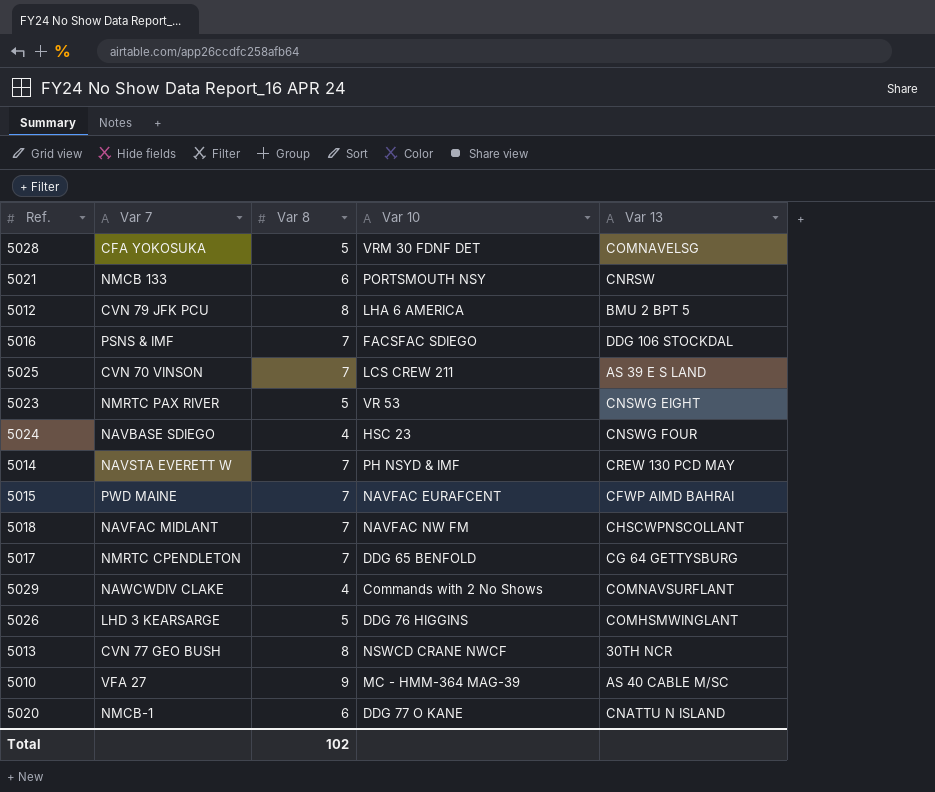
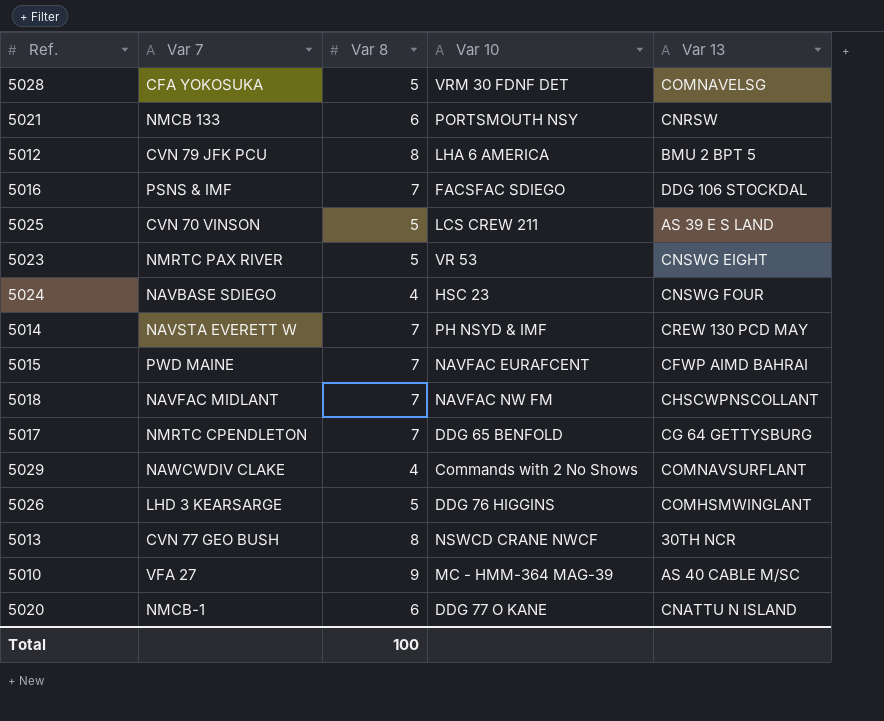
5025 | Var 8: 7 -> 5
Total | Var 8: 102 -> 100

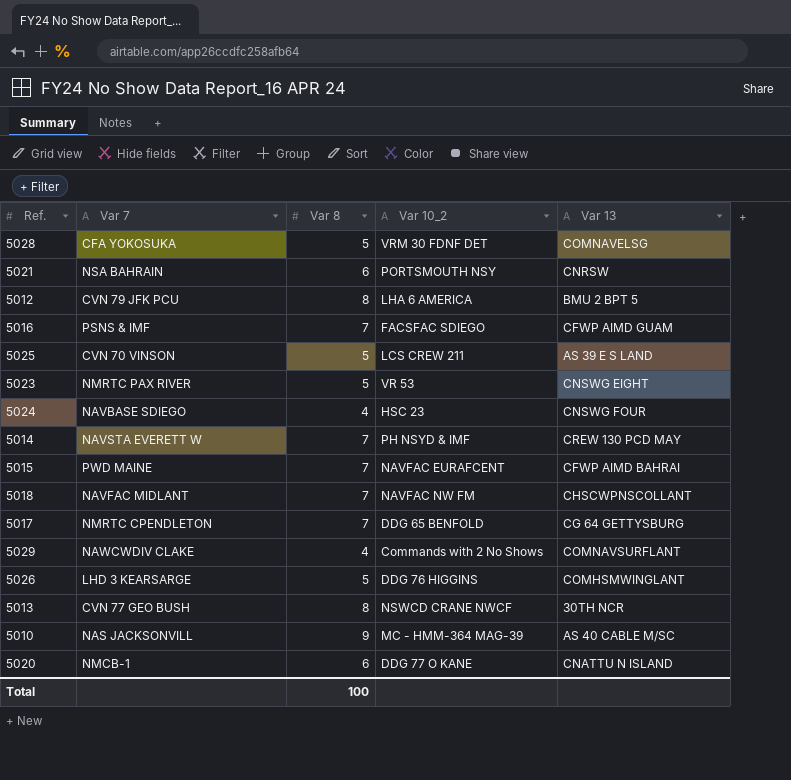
column name: Var 10 -> Var 10_2
5021 | Var 7: NMCB 133 -> NSA BAHRAIN
5016 | Var 13: DDG 106 STOCKDAL -> CFWP AIMD GUAM
5010 | Var 7: VFA 27 -> NAS JACKSONVILL

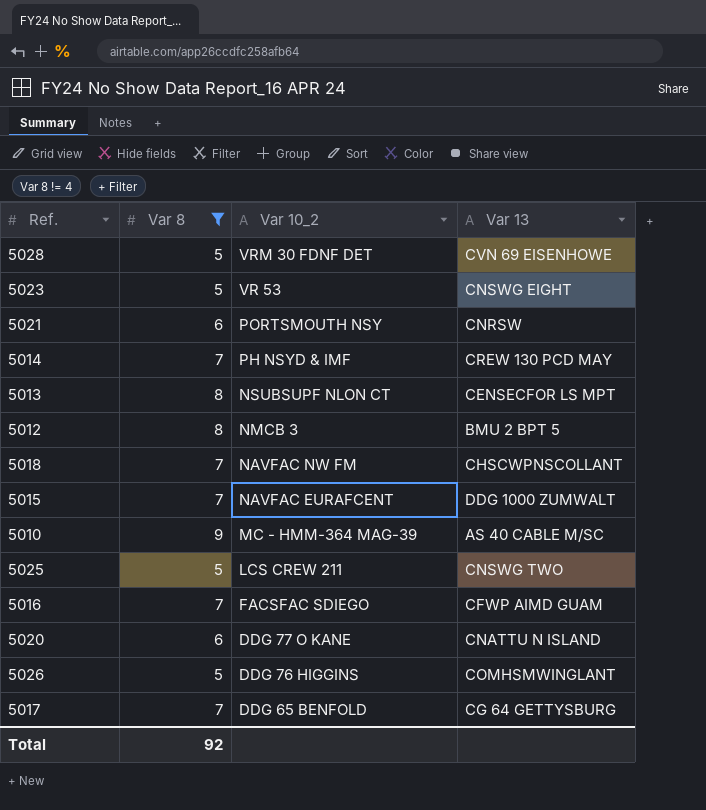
filter: none -> Var 8 != 4
row order: none -> Var 10_2 descending
column Var 7 | position: 2 -> none
5028 | Var 13: COMNAVELSG -> CVN 69 EISENHOWE
5013 | Var 10_2: NSWCD CRANE NWCF -> NSUBSUPF NLON CT
5013 | Var 13: 30TH NCR -> CENSECFOR LS MPT
5012 | Var 10_2: LHA 6 AMERICA -> NMCB 3
5015 | Var 13: CFWP AIMD BAHRAI -> DDG 1000 ZUMWALT
5025 | Var 13: AS 39 E S LAND -> CNSWG TWO
Total | Var 8: 100 -> 92

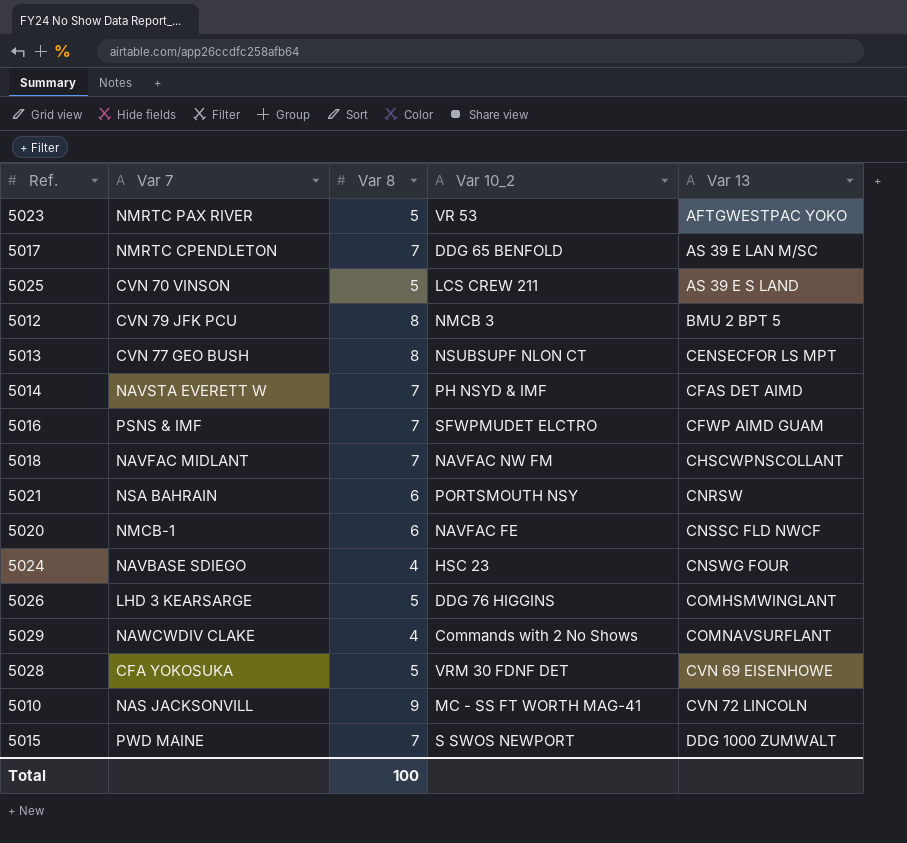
filter: Var 8 != 4 -> none
row order: Var 10_2 descending -> Var 13 ascending
column Var 7 | position: none -> 2
5023 | Var 13: CNSWG EIGHT -> AFTGWESTPAC YOKO
5017 | Var 13: CG 64 GETTYSBURG -> AS 39 E LAN M/SC
5025 | Var 13: CNSWG TWO -> AS 39 E S LAND
5014 | Var 13: CREW 130 PCD MAY -> CFAS DET AIMD
5016 | Var 10_2: FACSFAC SDIEGO -> SFWPMUDET ELCTRO
5020 | Var 10_2: DDG 77 O KANE -> NAVFAC FE
5020 | Var 13: CNATTU N ISLAND -> CNSSC FLD NWCF
5010 | Var 10_2: MC - HMM-364 MAG-39 -> MC - SS FT WORTH MAG-41
5010 | Var 13: AS 40 CABLE M/SC -> CVN 72 LINCOLN
5015 | Var 10_2: NAVFAC EURAFCENT -> S SWOS NEWPORT
Total | Var 8: 92 -> 100

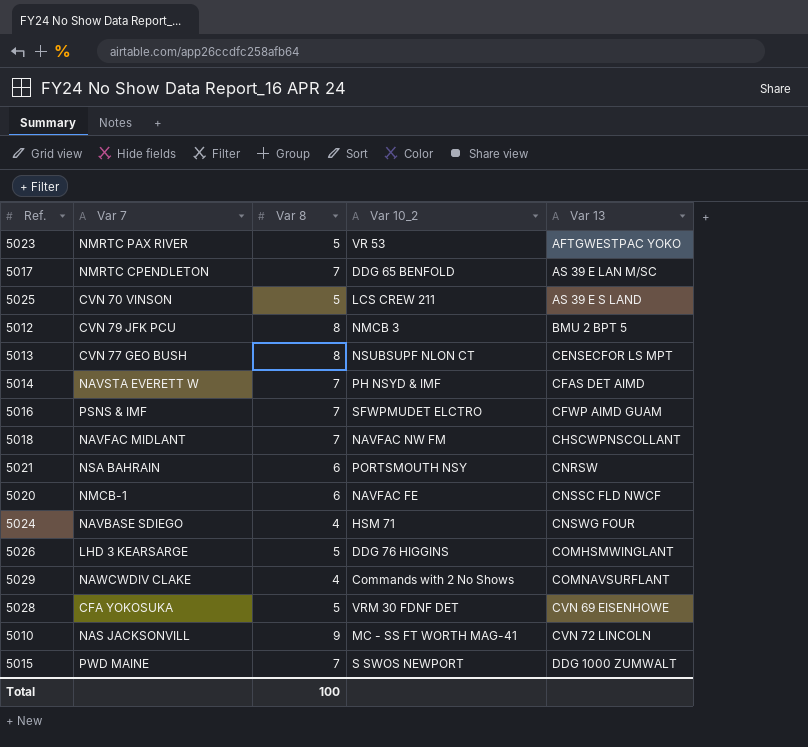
5024 | Var 10_2: HSC 23 -> HSM 71

